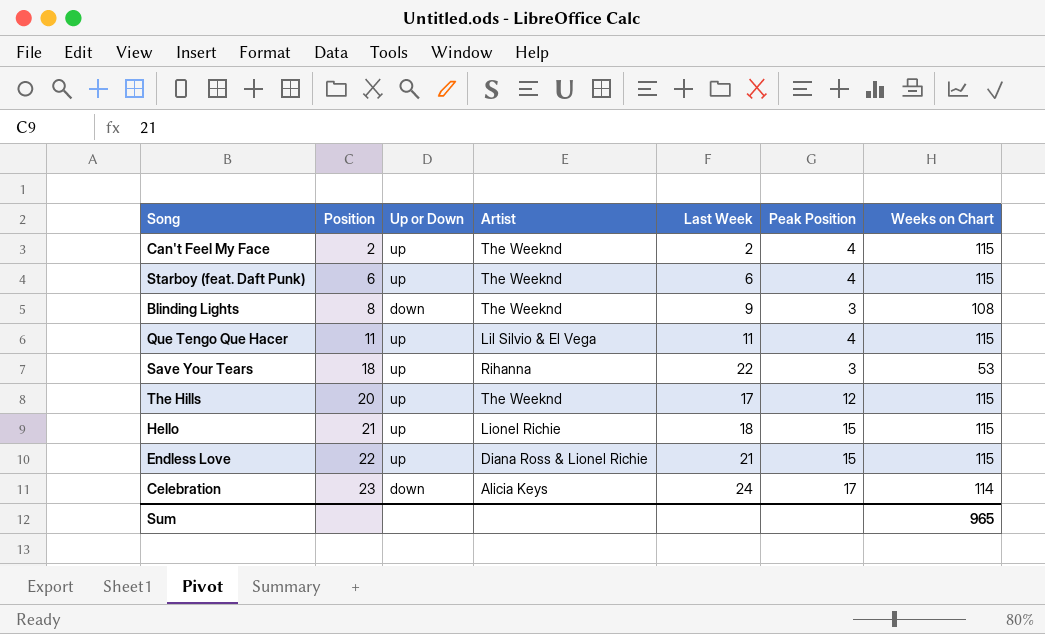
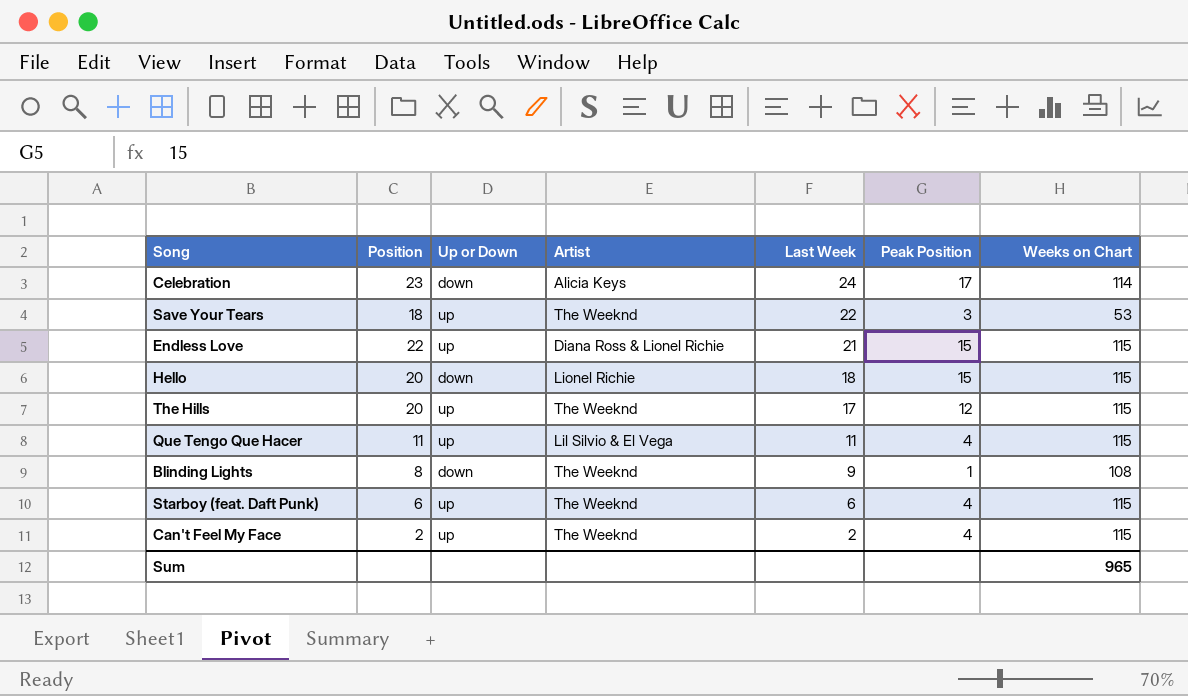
row order: Position ascending -> Last Week descending
Save Your Tears | Artist: Rihanna -> The Weeknd
Hello | Position: 21 -> 20
Hello | Up or Down: up -> down
Blinding Lights | Peak Position: 3 -> 1

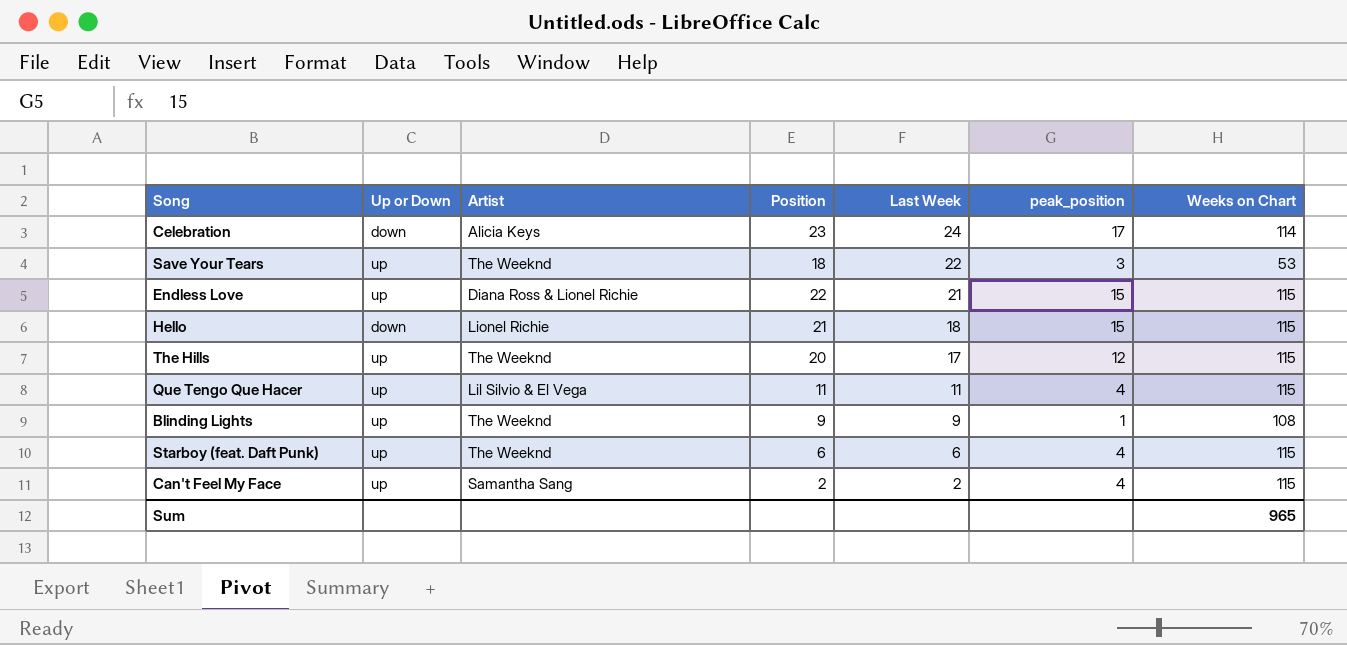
column Position | position: 2 -> 4
column name: Peak Position -> peak_position
Hello | Position: 20 -> 21
Blinding Lights | Up or Down: down -> up
Blinding Lights | Position: 8 -> 9
Can't Feel My Face | Artist: The Weeknd -> Samantha Sang

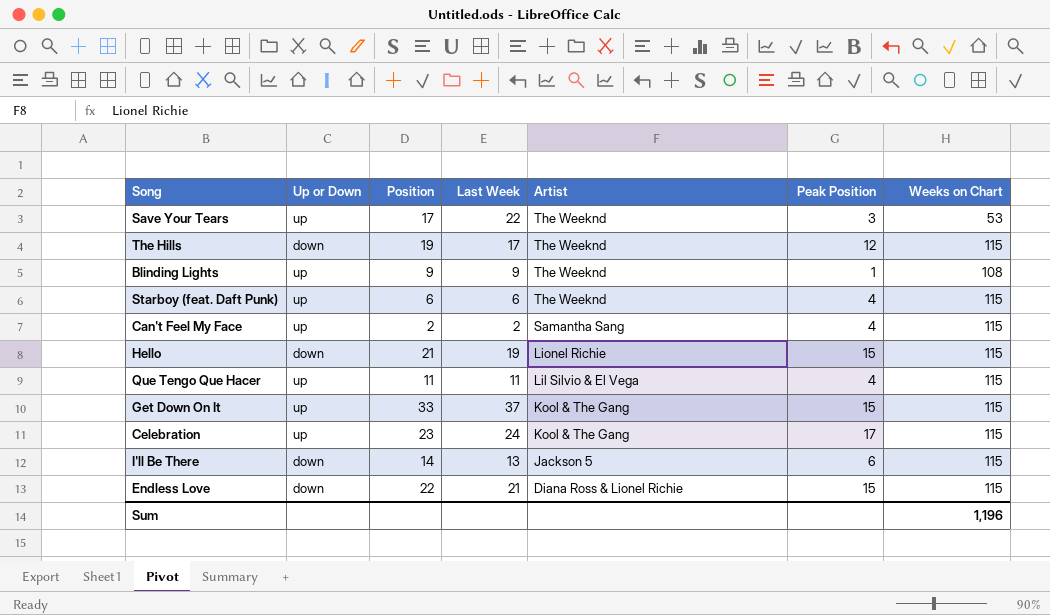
row order: Last Week descending -> Artist descending
column Artist | position: 3 -> 5
column name: peak_position -> Peak Position
Save Your Tears | Position: 18 -> 17
The Hills | Up or Down: up -> down
The Hills | Position: 20 -> 19
Hello | Last Week: 18 -> 19
row Get Down On It: none -> up | 33 | 37 | Kool & The Gang | 15 | 115
Celebration | Up or Down: down -> up
Celebration | Artist: Alicia Keys -> Kool & The Gang
Celebration | Weeks on Chart: 114 -> 115
row I'll Be There: none -> down | 14 | 13 | Jackson 5 | 6 | 115
Endless Love | Up or Down: up -> down
Sum | Weeks on Chart: 965 -> 1,196

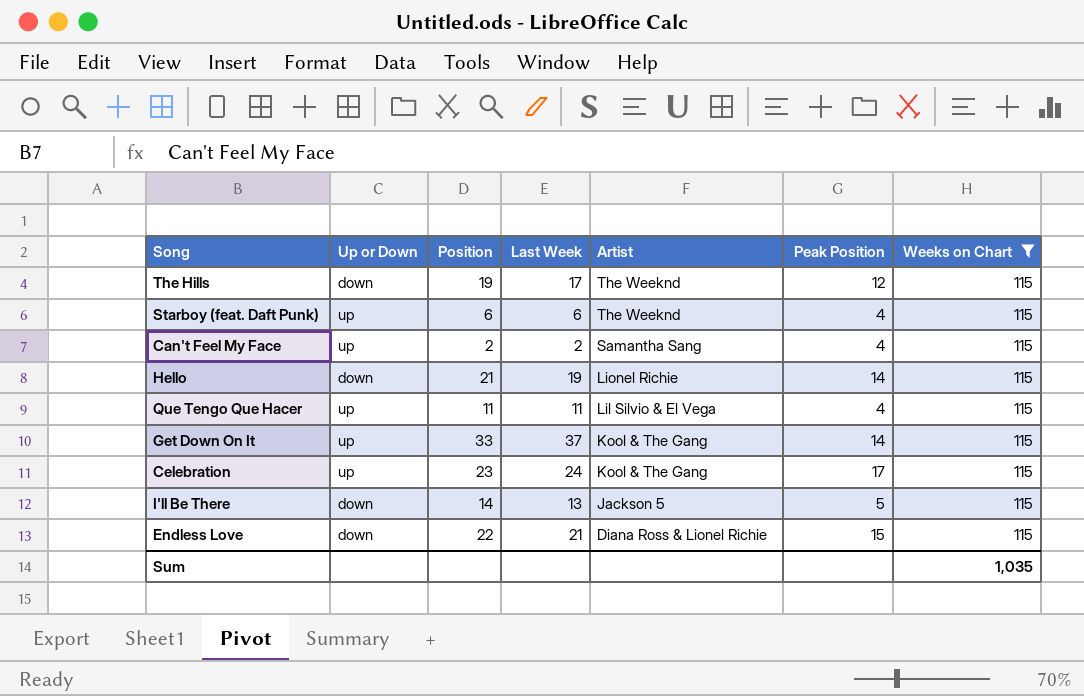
filter: none -> Weeks on Chart = 115
Hello | Peak Position: 15 -> 14
Get Down On It | Peak Position: 15 -> 14
I'll Be There | Peak Position: 6 -> 5
Sum | Weeks on Chart: 1,196 -> 1,035

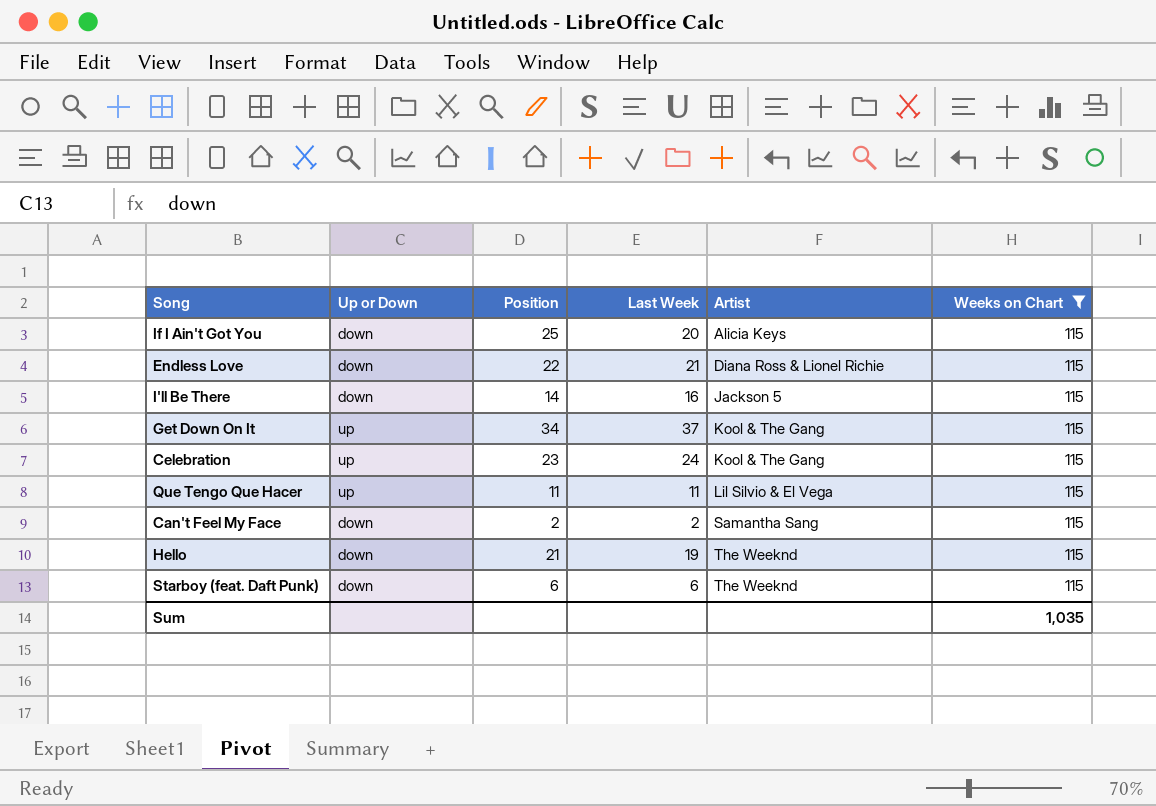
row order: Artist descending -> Artist ascending
column Peak Position | position: 6 -> none
row The Hills: down | 19 | 17 | The Weeknd | 12 | 115 -> none
row If I Ain't Got You: none -> down | 25 | 20 | Alicia Keys | 115
I'll Be There | Last Week: 13 -> 16
Get Down On It | Position: 33 -> 34
Can't Feel My Face | Up or Down: up -> down
Hello | Artist: Lionel Richie -> The Weeknd
Starboy (feat. Daft Punk) | Up or Down: up -> down

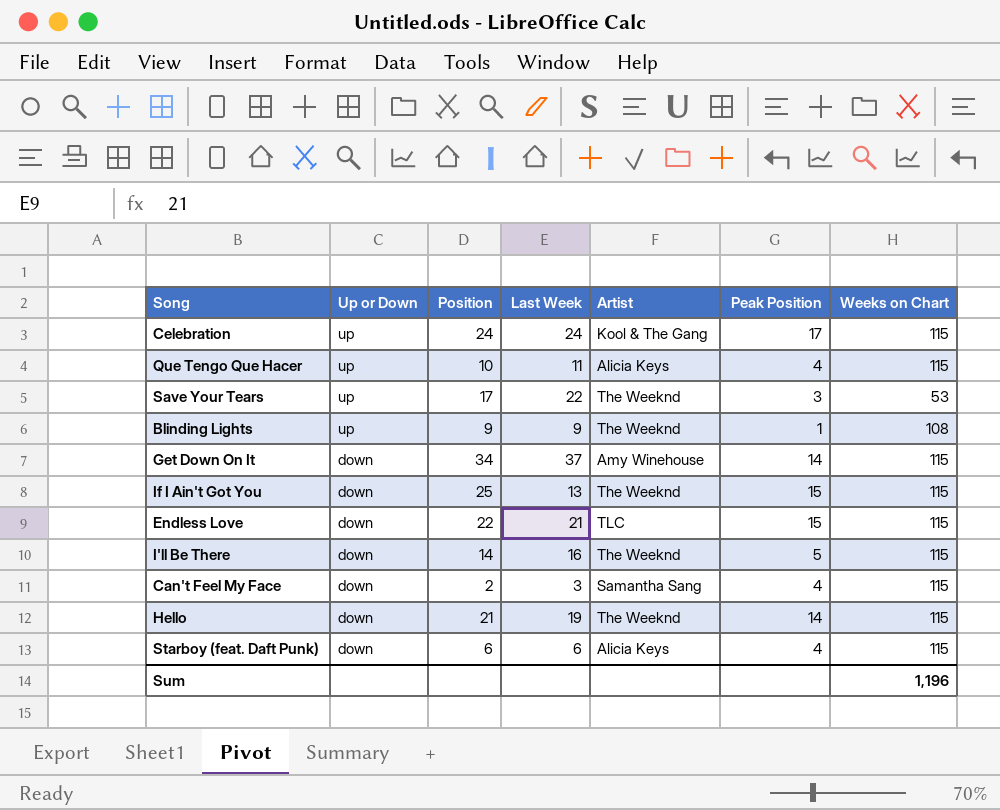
filter: Weeks on Chart = 115 -> none
row order: Artist ascending -> Up or Down descending
column Peak Position | position: none -> 6
Celebration | Position: 23 -> 24
Que Tengo Que Hacer | Position: 11 -> 10
Que Tengo Que Hacer | Artist: Lil Silvio & El Vega -> Alicia Keys
Get Down On It | Up or Down: up -> down
Get Down On It | Artist: Kool & The Gang -> Amy Winehouse
If I Ain't Got You | Last Week: 20 -> 13
If I Ain't Got You | Artist: Alicia Keys -> The Weeknd
Endless Love | Artist: Diana Ross & Lionel Richie -> TLC
I'll Be There | Artist: Jackson 5 -> The Weeknd
Can't Feel My Face | Last Week: 2 -> 3
Starboy (feat. Daft Punk) | Artist: The Weeknd -> Alicia Keys
Sum | Weeks on Chart: 1,035 -> 1,196

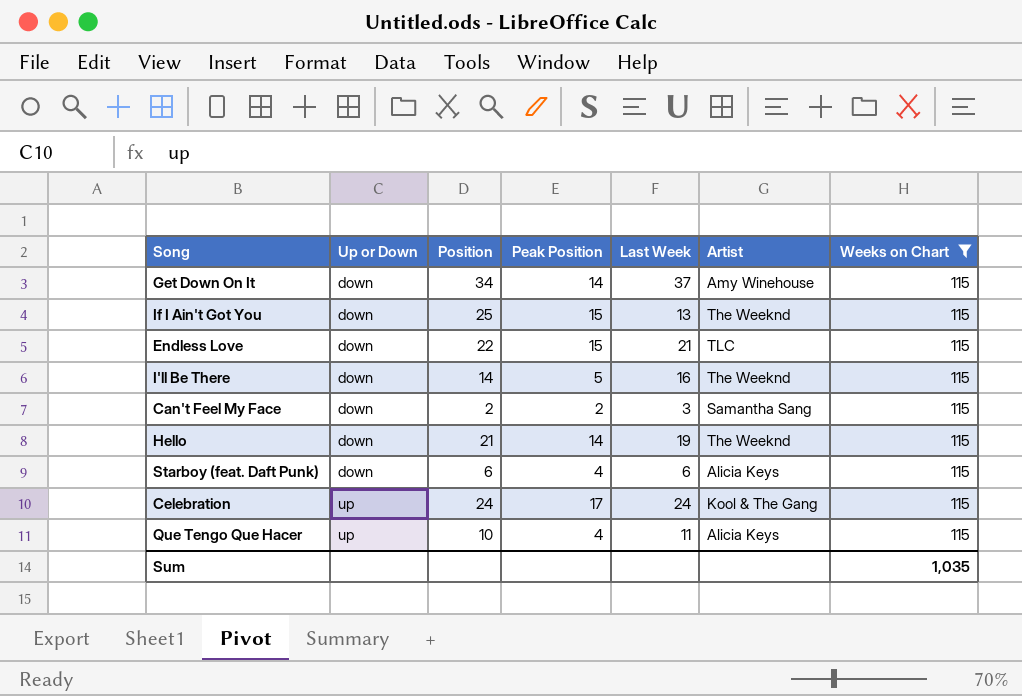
filter: none -> Weeks on Chart = 115
row order: Up or Down descending -> Up or Down ascending
column Peak Position | position: 6 -> 4
Can't Feel My Face | Peak Position: 4 -> 2
Sum | Weeks on Chart: 1,196 -> 1,035

